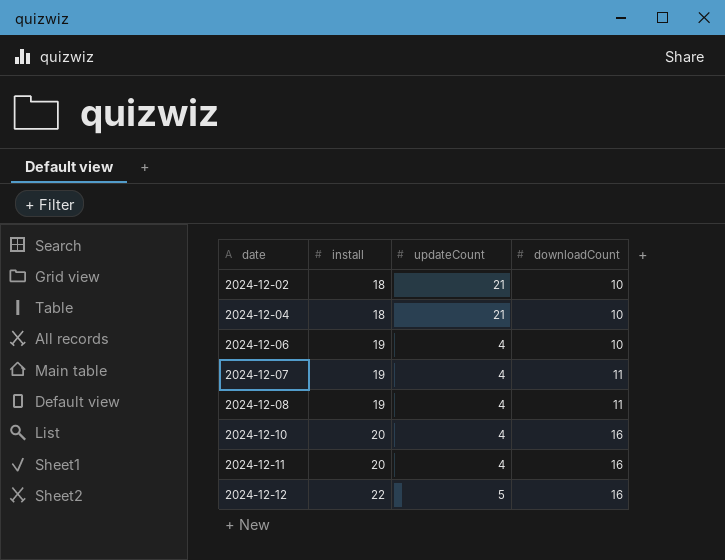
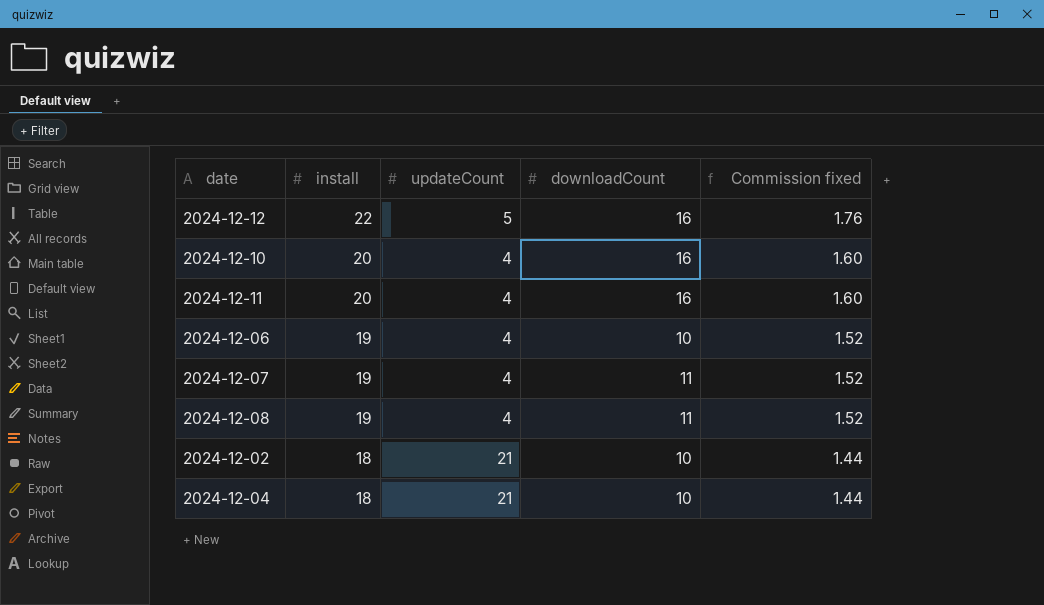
row order: date ascending -> install descending
column Commission fixed | formula: none -> [install] * 0.08

